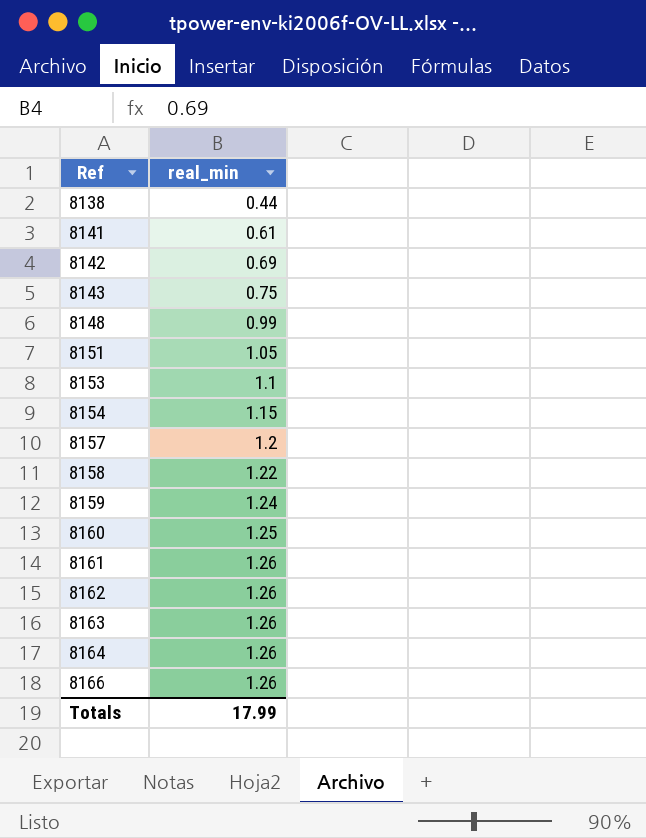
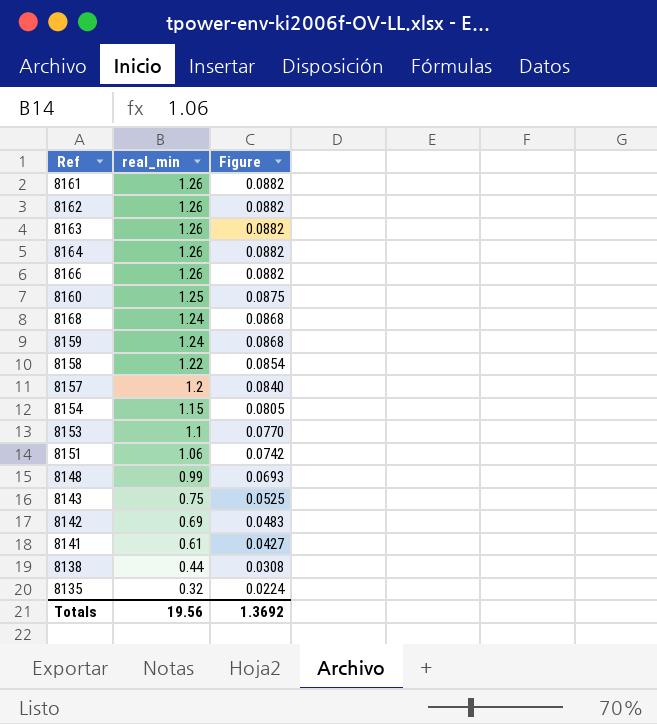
row order: Ref ascending -> real_min descending
column Figure | formula: none -> [real_min] * 0.07
row 8168: none -> 1.24 | 0.0868
8151 | real_min: 1.05 -> 1.06
row 8135: none -> 0.32 | 0.0224
Totals | real_min: 17.99 -> 19.56

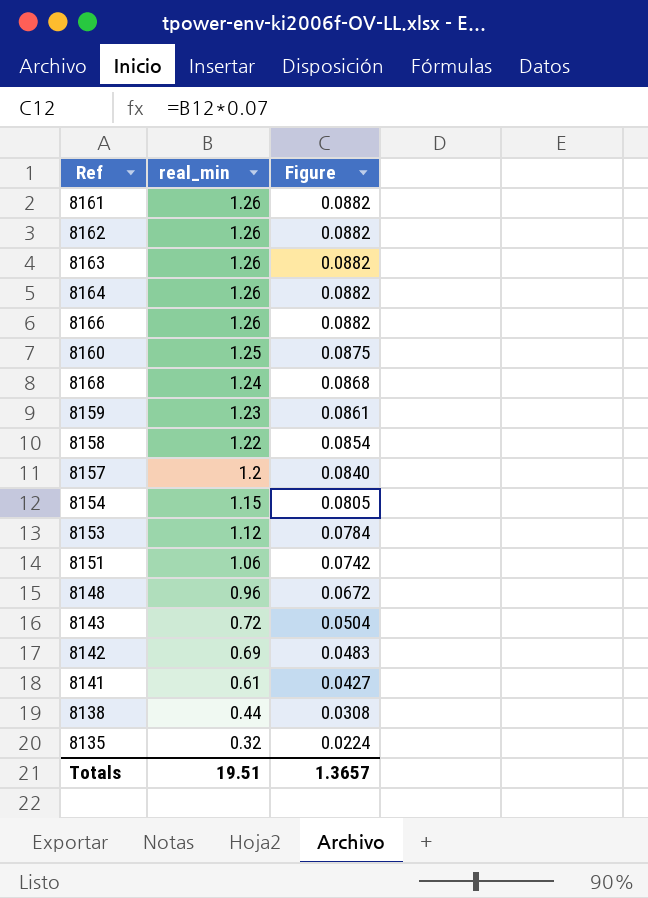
8159 | real_min: 1.24 -> 1.23
8159 | Figure: 0.0868 -> 0.0861
8153 | real_min: 1.1 -> 1.12
8153 | Figure: 0.0770 -> 0.0784
8148 | real_min: 0.99 -> 0.96
8148 | Figure: 0.0693 -> 0.0672
8143 | real_min: 0.75 -> 0.72
8143 | Figure: 0.0525 -> 0.0504
Totals | real_min: 19.56 -> 19.51
Totals | Figure: 1.3692 -> 1.3657

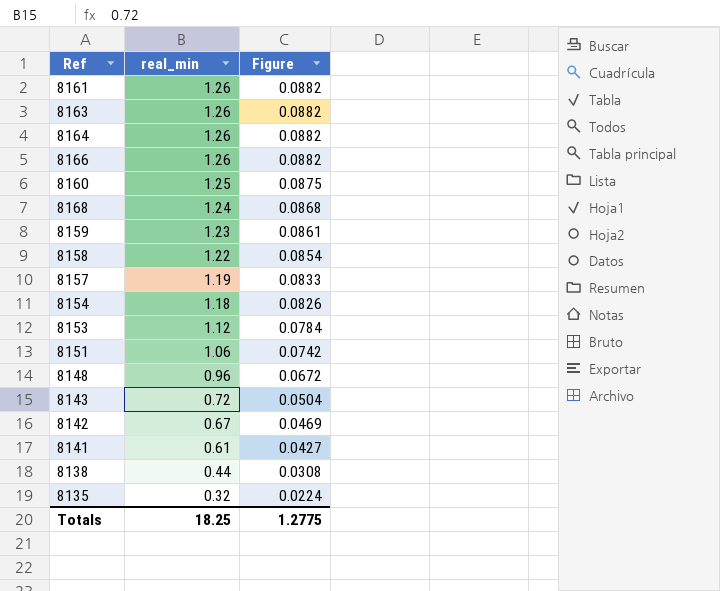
row 8162: 1.26 | 0.0882 -> none
8157 | real_min: 1.2 -> 1.19
8157 | Figure: 0.0840 -> 0.0833
8154 | real_min: 1.15 -> 1.18
8154 | Figure: 0.0805 -> 0.0826
8142 | real_min: 0.69 -> 0.67
8142 | Figure: 0.0483 -> 0.0469
Totals | real_min: 19.51 -> 18.25
Totals | Figure: 1.3657 -> 1.2775

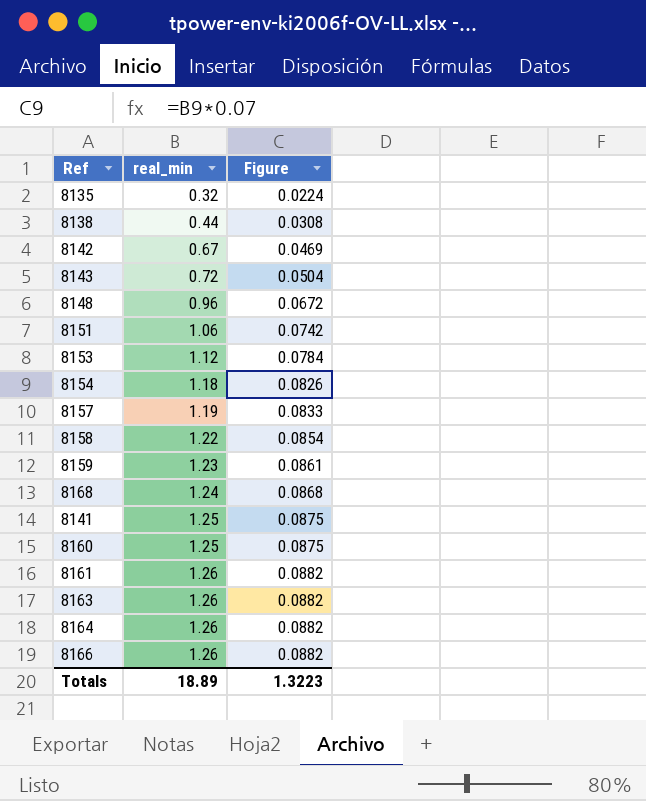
row order: real_min descending -> real_min ascending
8141 | real_min: 0.61 -> 1.25
8141 | Figure: 0.0427 -> 0.0875
Totals | real_min: 18.25 -> 18.89
Totals | Figure: 1.2775 -> 1.3223

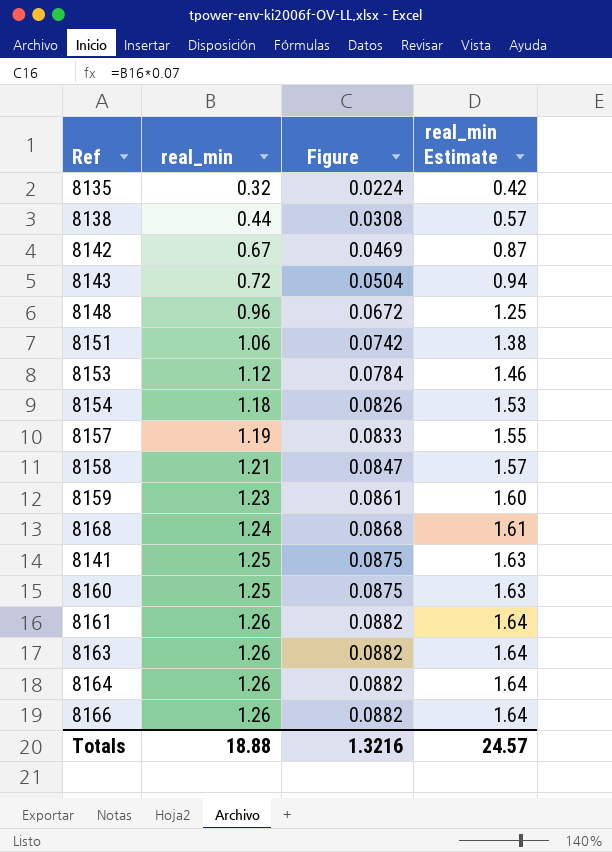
column real_min Estimate | formula: none -> [real_min] * 1.3
8158 | real_min: 1.22 -> 1.21
8158 | Figure: 0.0854 -> 0.0847
Totals | real_min: 18.89 -> 18.88
Totals | Figure: 1.3223 -> 1.3216

